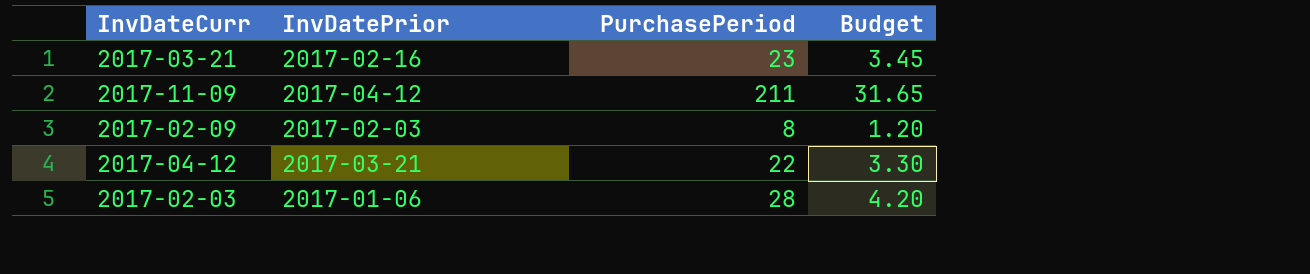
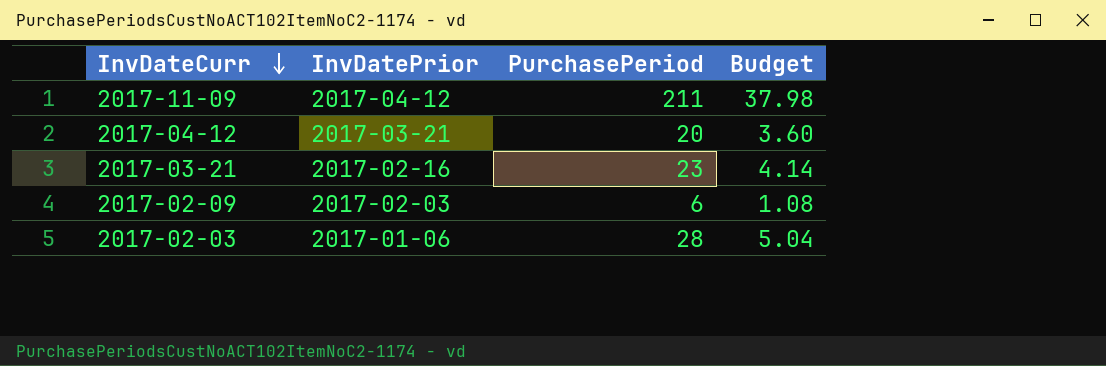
row order: none -> InvDateCurr descending
column Budget | formula: [PurchasePeriod] * 0.15 -> [PurchasePeriod] * 0.18
2017-04-12 | PurchasePeriod: 22 -> 20
2017-02-09 | PurchasePeriod: 8 -> 6

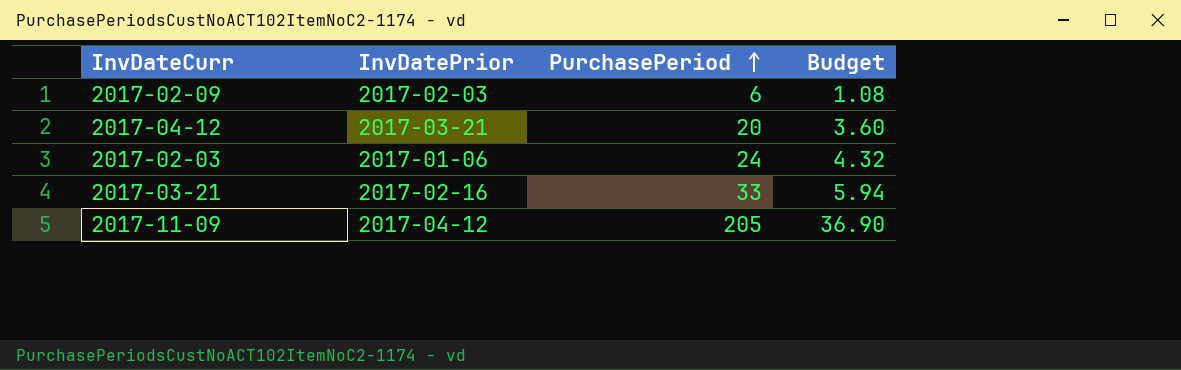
row order: InvDateCurr descending -> PurchasePeriod ascending
2017-02-03 | PurchasePeriod: 28 -> 24
2017-02-03 | Budget: 5.04 -> 4.32
2017-03-21 | PurchasePeriod: 23 -> 33
2017-03-21 | Budget: 4.14 -> 5.94
2017-11-09 | PurchasePeriod: 211 -> 205
2017-11-09 | Budget: 37.98 -> 36.90

